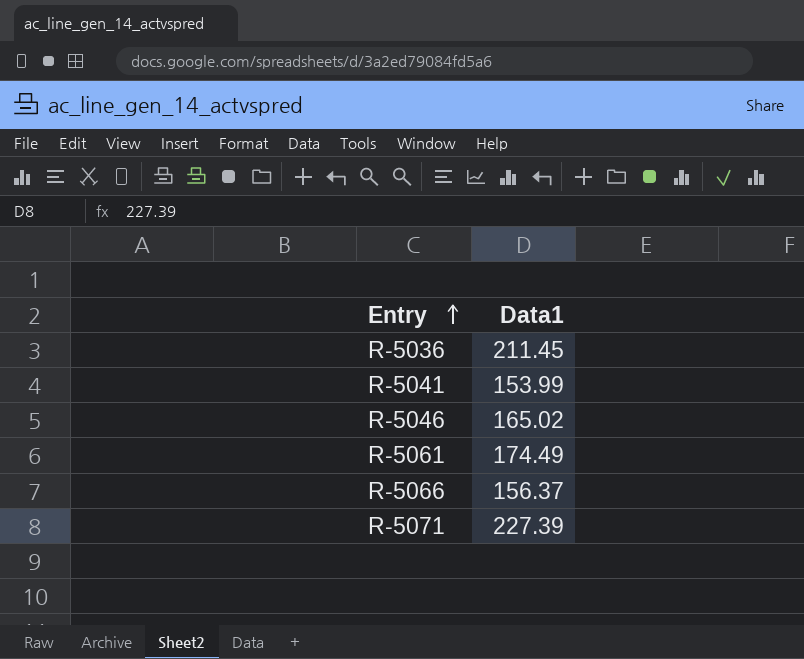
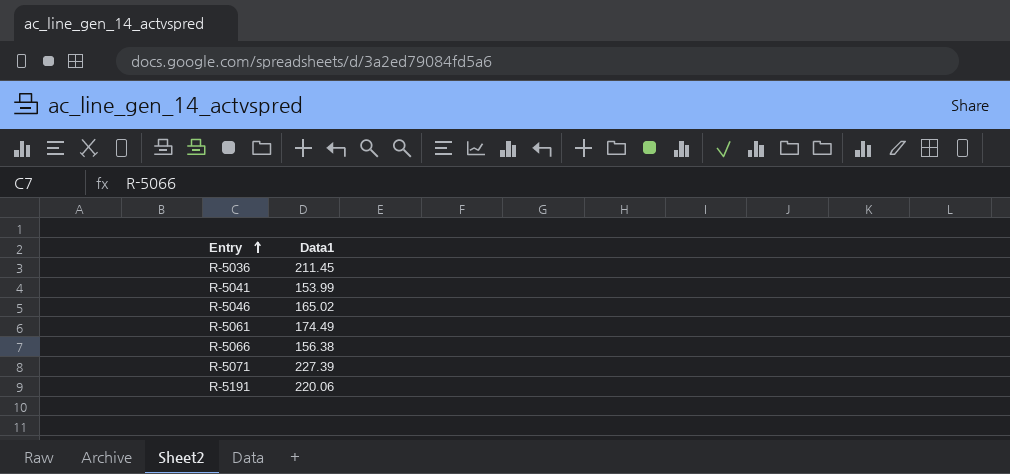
R-5066 | Data1: 156.37 -> 156.38
row R-5191: none -> 220.06

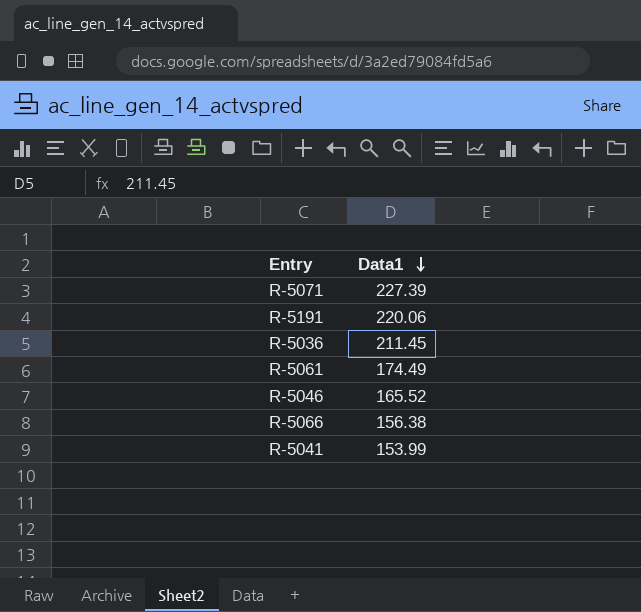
row order: Entry ascending -> Data1 descending
R-5046 | Data1: 165.02 -> 165.52

